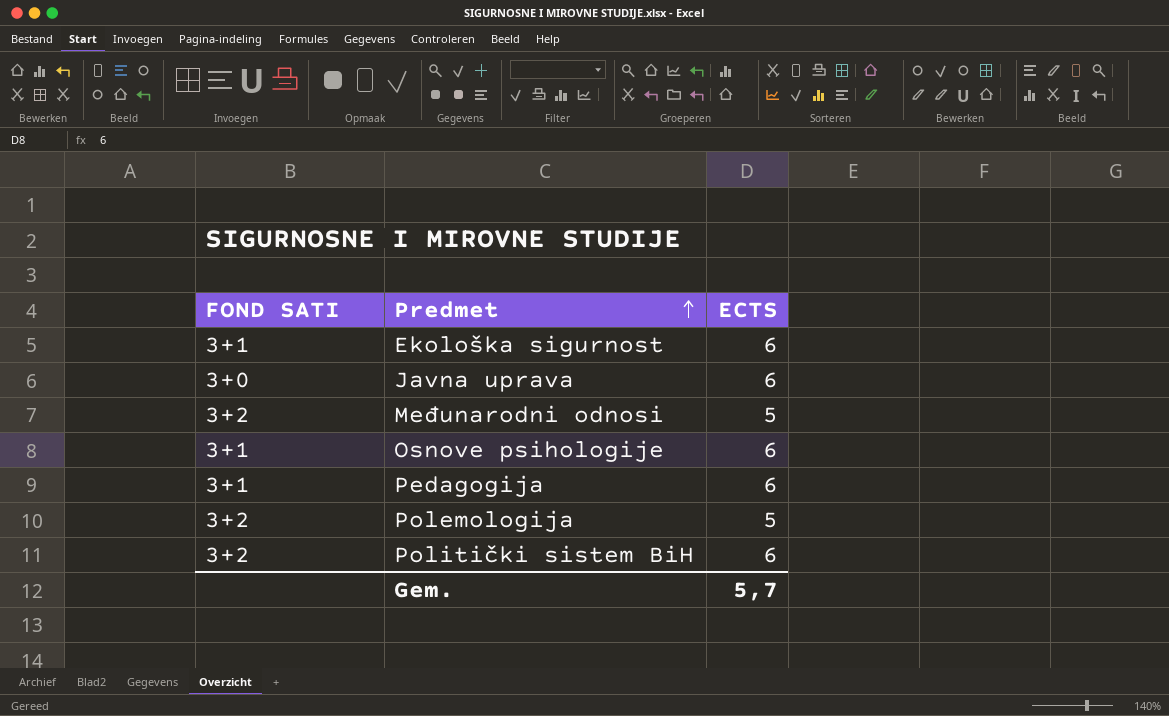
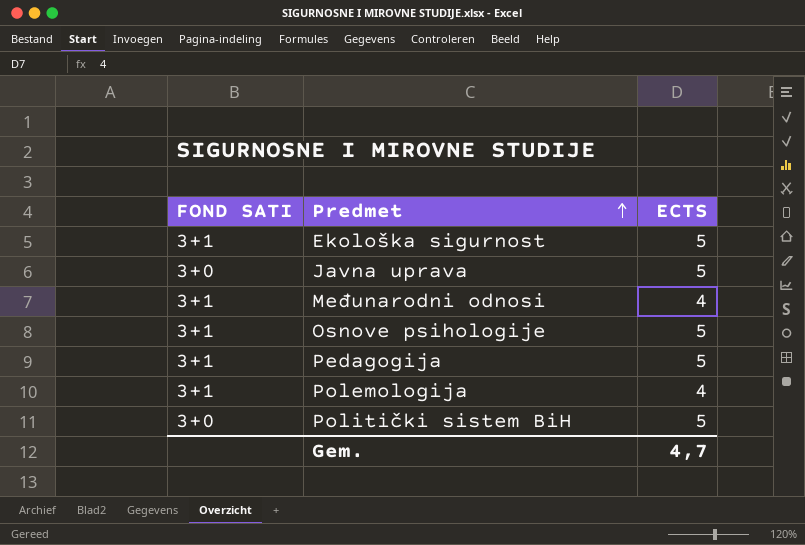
Ekološka sigurnost | ECTS: 6 -> 5
Javna uprava | ECTS: 6 -> 5
Međunarodni odnosi | FOND SATI: 3+2 -> 3+1
Međunarodni odnosi | ECTS: 5 -> 4
Osnove psihologije | ECTS: 6 -> 5
Pedagogija | ECTS: 6 -> 5
Polemologija | FOND SATI: 3+2 -> 3+1
Polemologija | ECTS: 5 -> 4
Politički sistem BiH | FOND SATI: 3+2 -> 3+0
Politički sistem BiH | ECTS: 6 -> 5
Gem. | ECTS: 5,7 -> 4,7

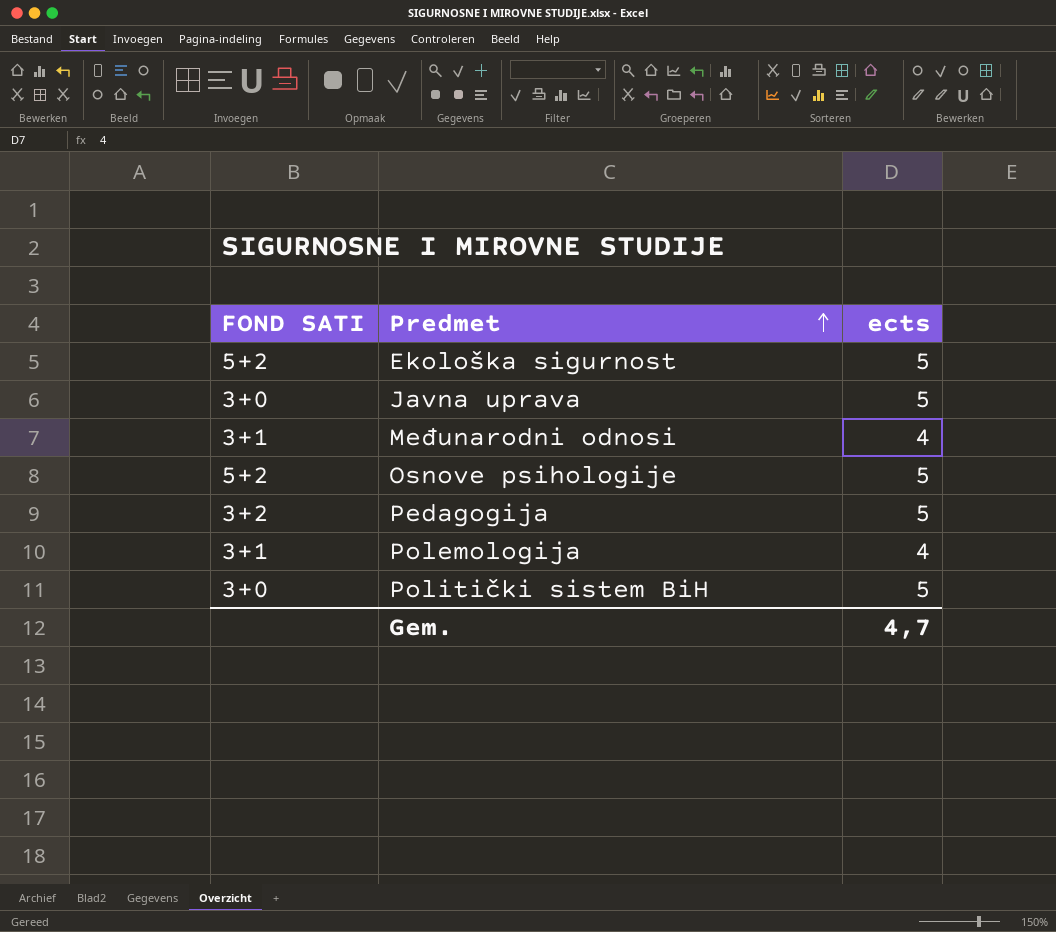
column name: ECTS -> ects
Ekološka sigurnost | FOND SATI: 3+1 -> 5+2
Osnove psihologije | FOND SATI: 3+1 -> 5+2
Pedagogija | FOND SATI: 3+1 -> 3+2

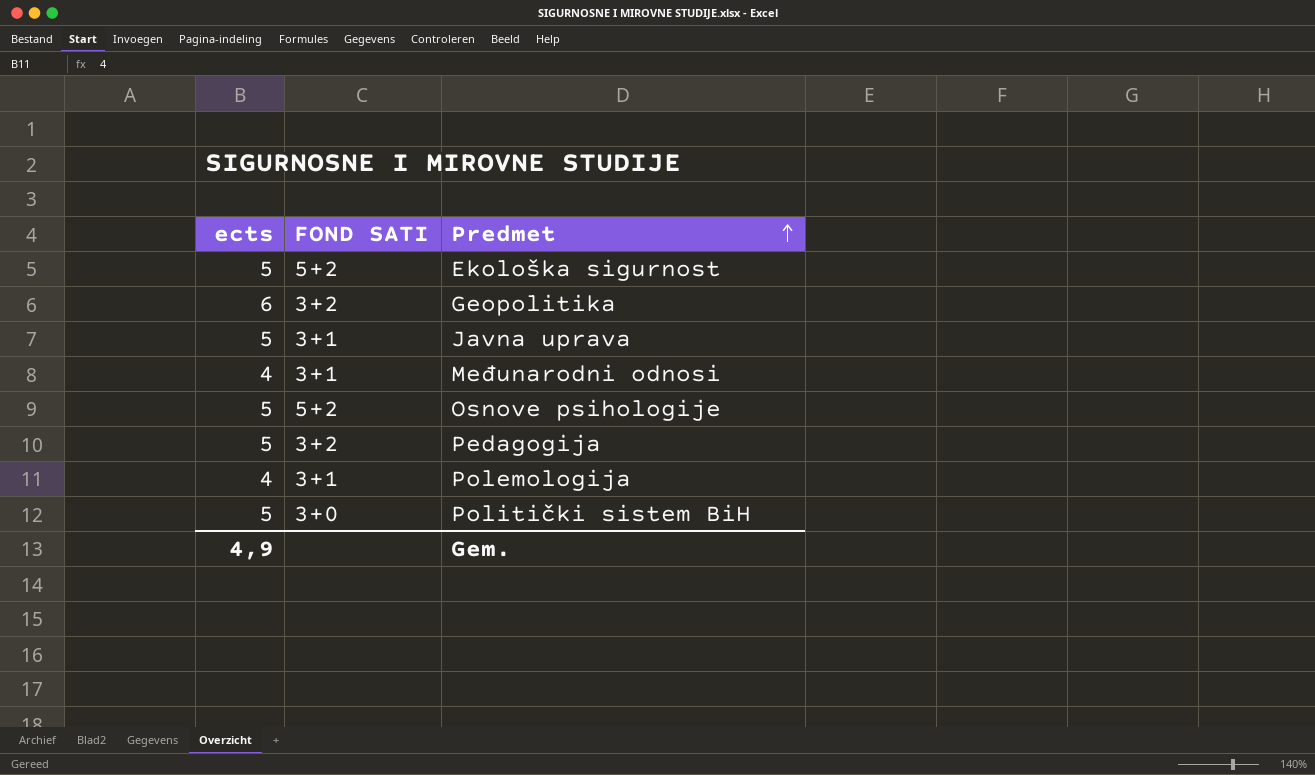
column ects | position: 3 -> 1
row Geopolitika: none -> 6 | 3+2
Javna uprava | FOND SATI: 3+0 -> 3+1
Gem. | ects: 4,7 -> 4,9

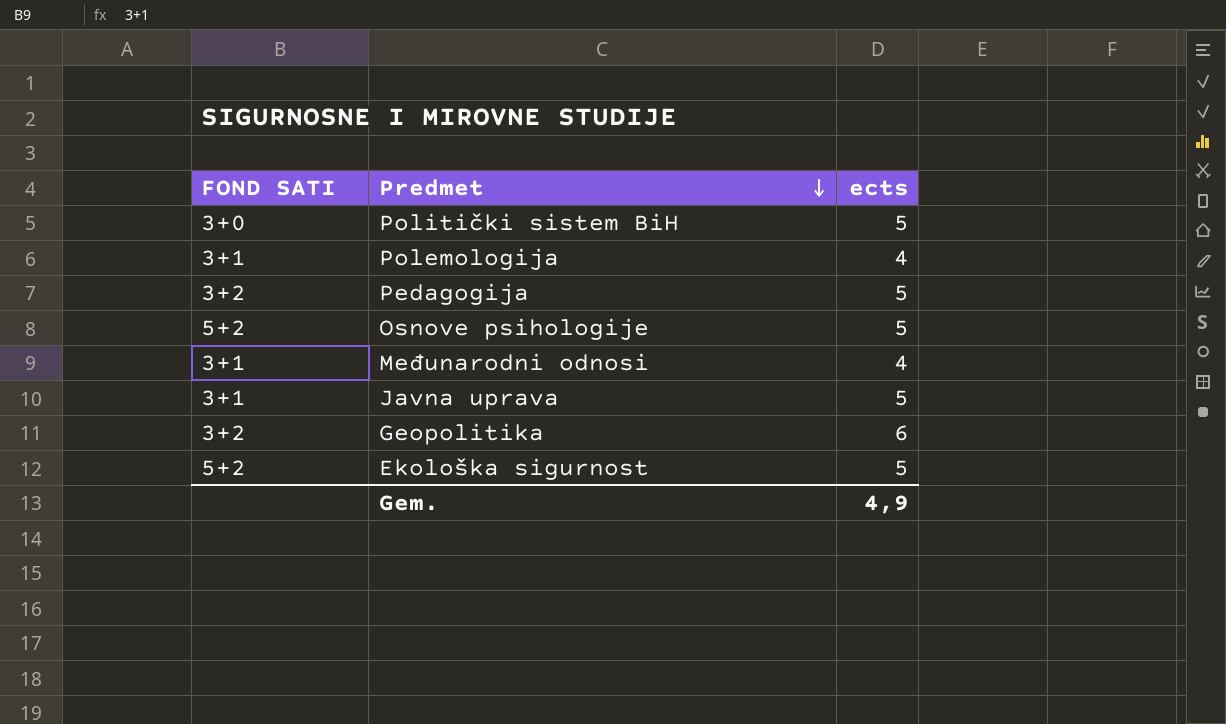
row order: Predmet ascending -> Predmet descending
column ects | position: 1 -> 3

